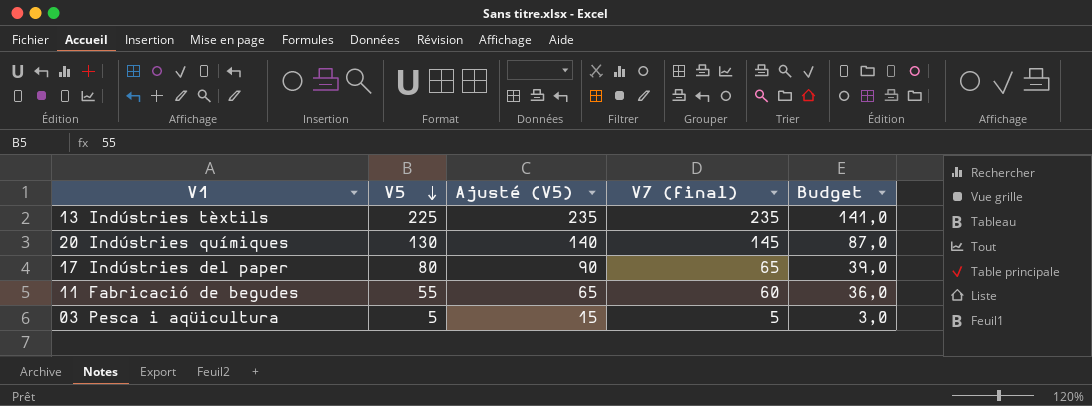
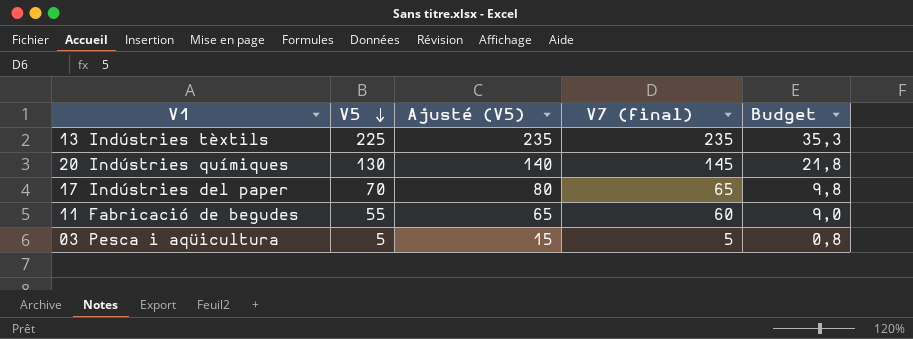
column Budget | formula: [V7 (final)] * 0,6 -> [V7 (final)] * 0,15
17 Indústries del paper | V5: 80 -> 70
17 Indústries del paper | Ajusté (V5): 90 -> 80

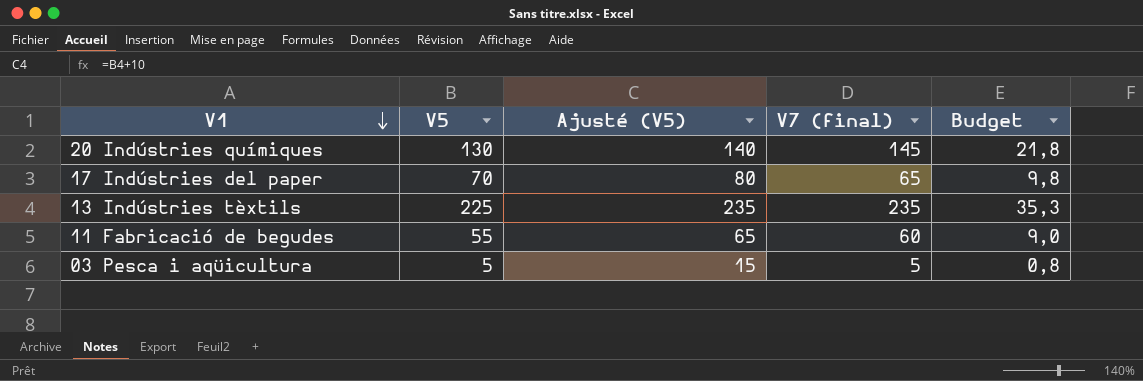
row order: V5 descending -> V1 descending

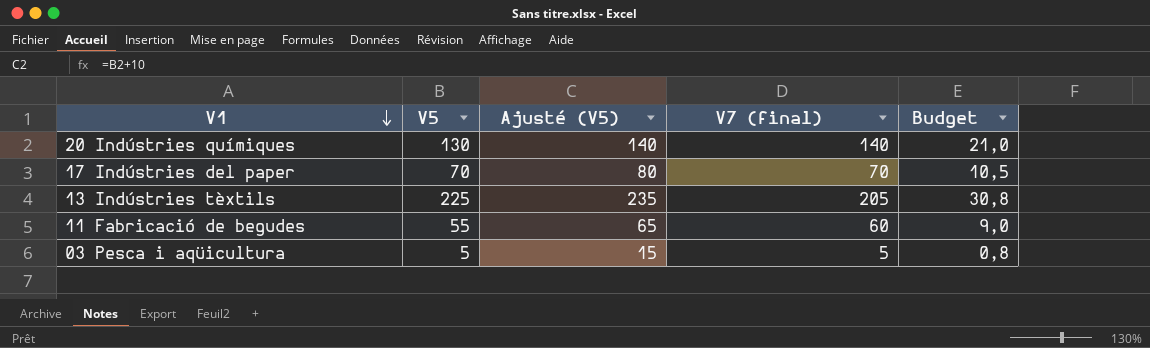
20 Indústries químiques | V7 (final): 145 -> 140
20 Indústries químiques | Budget: 21,8 -> 21,0
17 Indústries del paper | V7 (final): 65 -> 70
17 Indústries del paper | Budget: 9,8 -> 10,5
13 Indústries tèxtils | V7 (final): 235 -> 205
13 Indústries tèxtils | Budget: 35,3 -> 30,8

